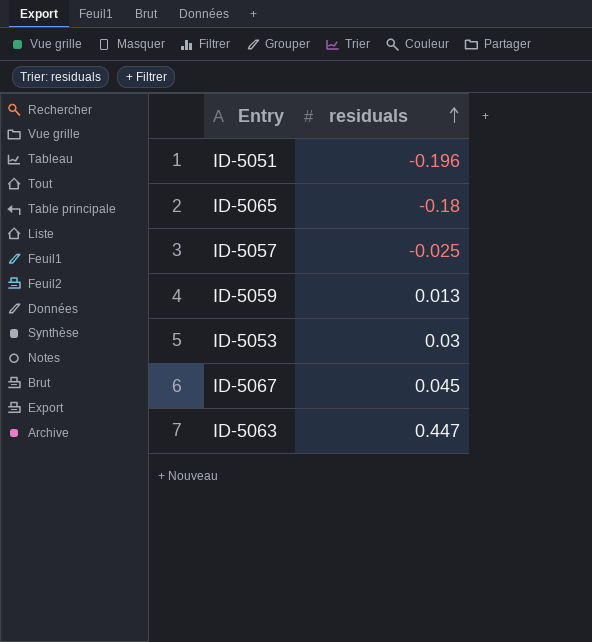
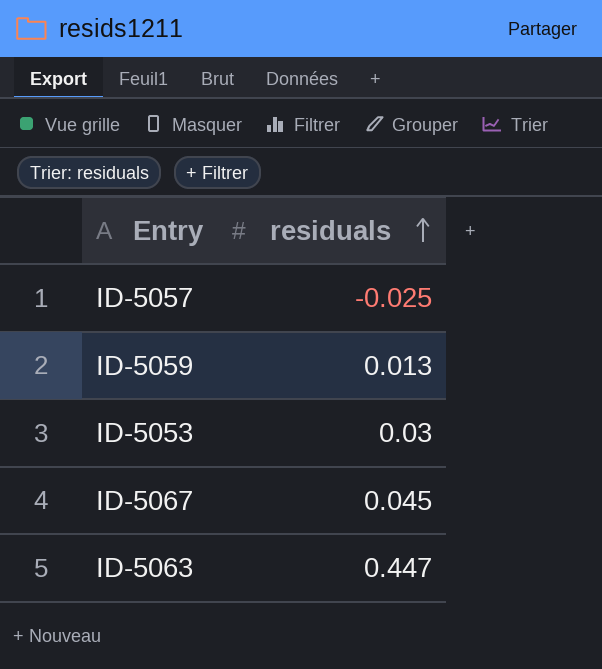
row ID-5051: -0.196 -> none
row ID-5065: -0.18 -> none

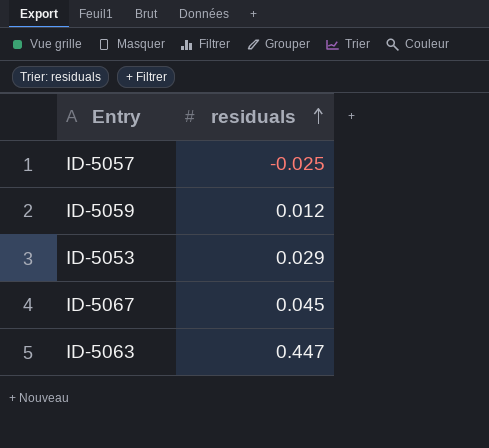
ID-5059 | residuals: 0.013 -> 0.012
ID-5053 | residuals: 0.03 -> 0.029

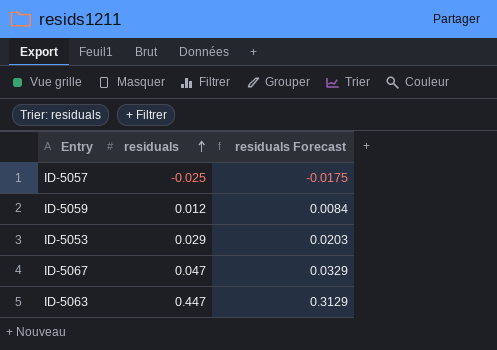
column residuals Forecast | formula: none -> [residuals] * 0.7
ID-5067 | residuals: 0.045 -> 0.047

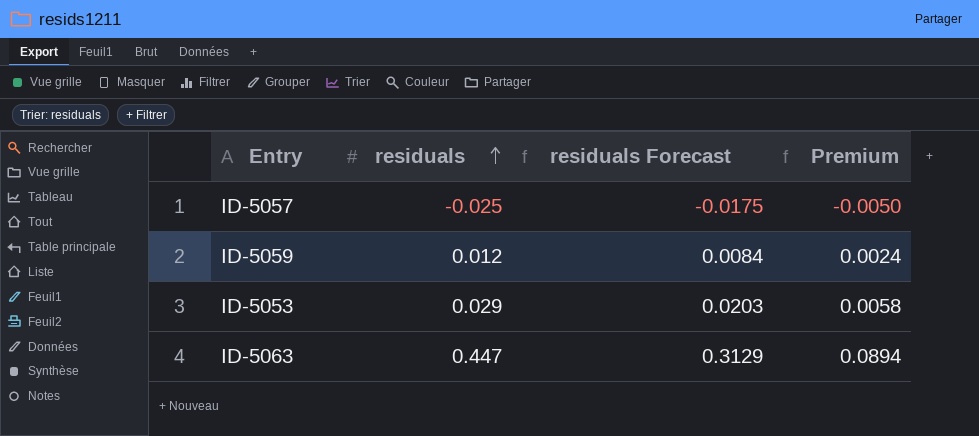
column Premium | formula: none -> [residuals] * 0.2
row ID-5067: 0.047 | 0.0329 -> none

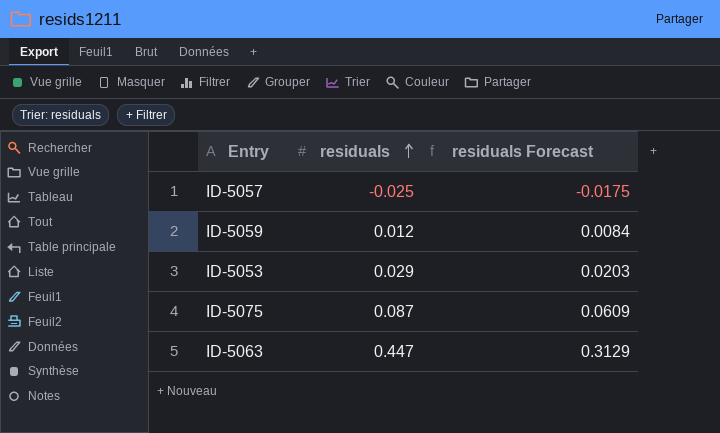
column Premium | formula: [residuals] * 0.2 -> none
row ID-5075: none -> 0.087 | 0.0609

